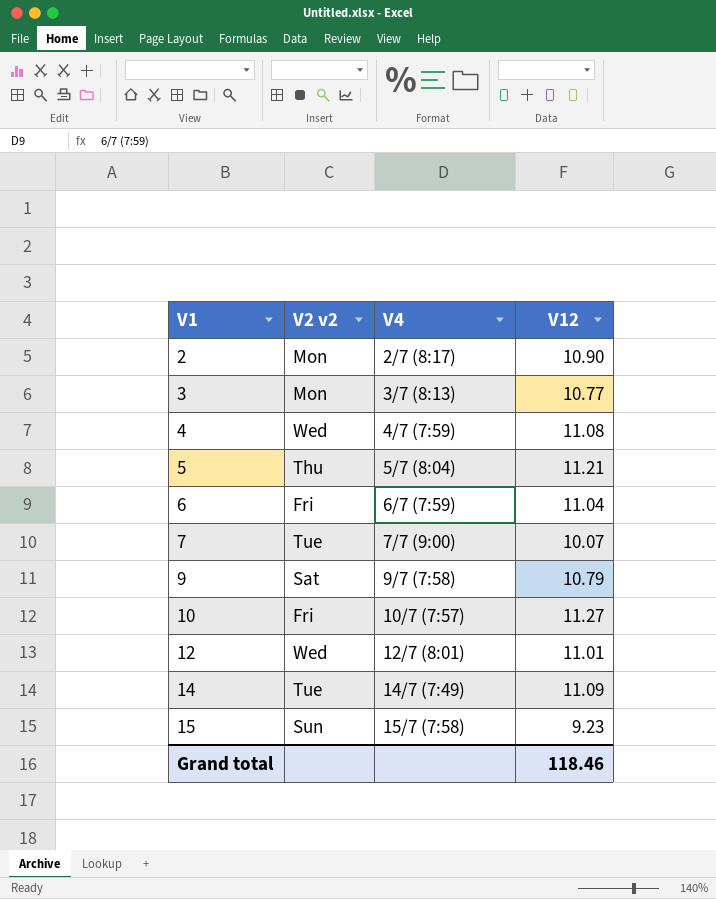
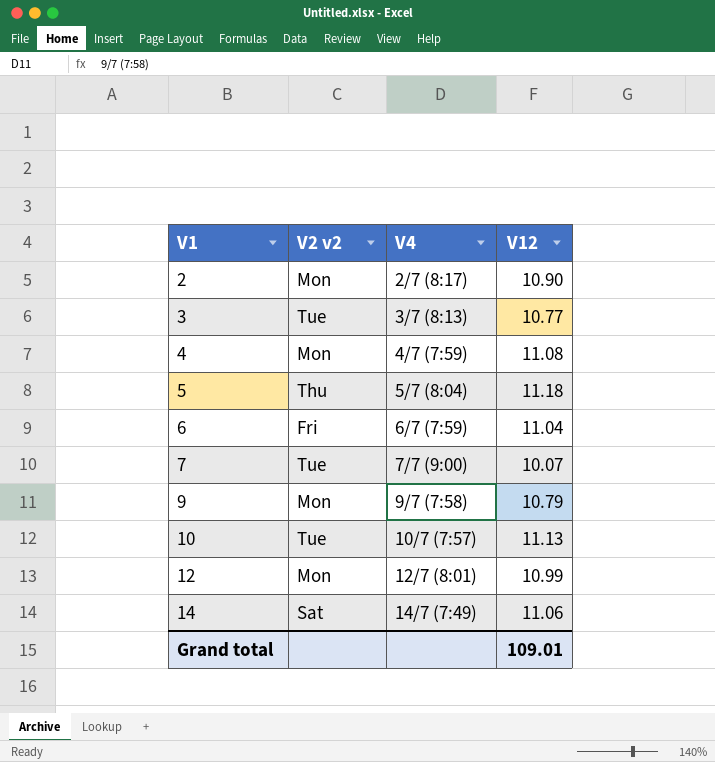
row 15: Sun | 15/7 (7:58) | 9.23 -> none
3 | V2 v2: Mon -> Tue
4 | V2 v2: Wed -> Mon
5 | V12: 11.21 -> 11.18
9 | V2 v2: Sat -> Mon
10 | V2 v2: Fri -> Tue
10 | V12: 11.27 -> 11.13
12 | V2 v2: Wed -> Mon
12 | V12: 11.01 -> 10.99
14 | V2 v2: Tue -> Sat
14 | V12: 11.09 -> 11.06
Grand total | V12: 118.46 -> 109.01

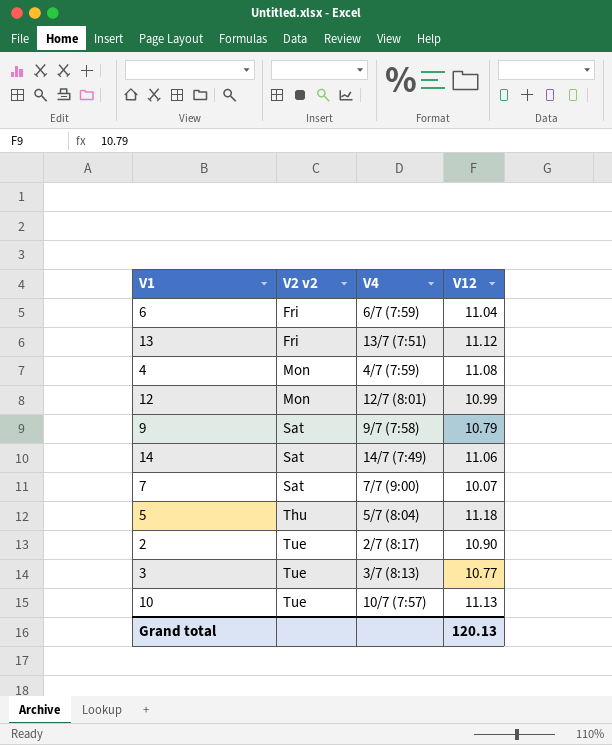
row order: V1 ascending -> V2 v2 ascending
row 13: none -> Fri | 13/7 (7:51) | 11.12
9 | V2 v2: Mon -> Sat
7 | V2 v2: Tue -> Sat
2 | V2 v2: Mon -> Tue
Grand total | V12: 109.01 -> 120.13

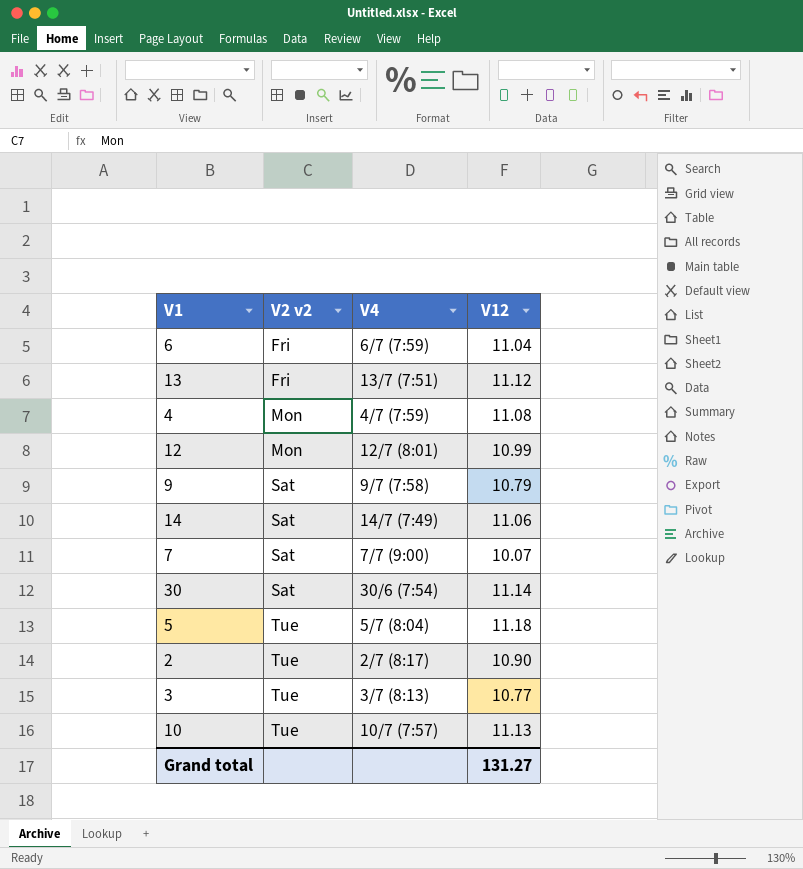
row 30: none -> Sat | 30/6 (7:54) | 11.14
5 | V2 v2: Thu -> Tue
Grand total | V12: 120.13 -> 131.27

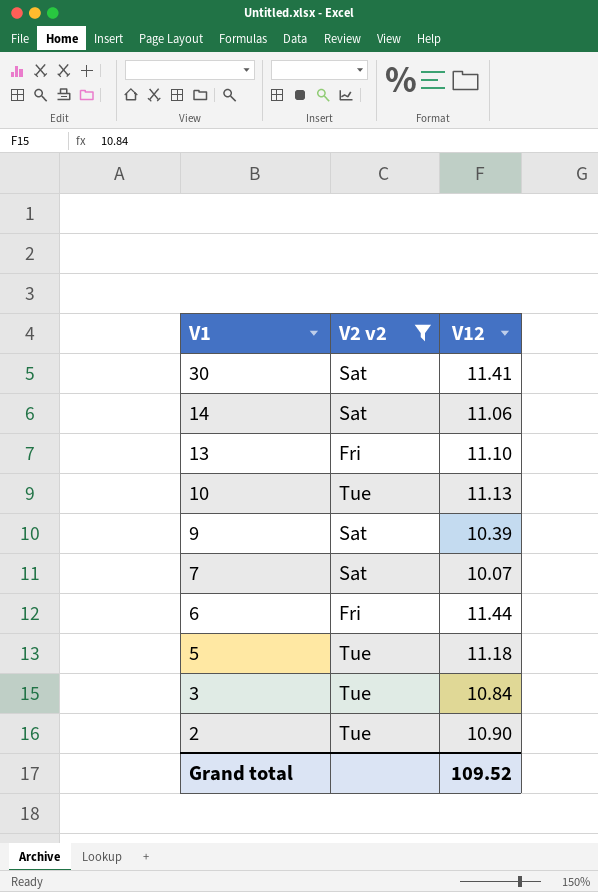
filter: none -> V2 v2 != Mon
row order: V2 v2 ascending -> V1 descending
column V4 | position: 3 -> none
30 | V12: 11.14 -> 11.41
13 | V12: 11.12 -> 11.10
9 | V12: 10.79 -> 10.39
6 | V12: 11.04 -> 11.44
3 | V12: 10.77 -> 10.84
Grand total | V12: 131.27 -> 109.52

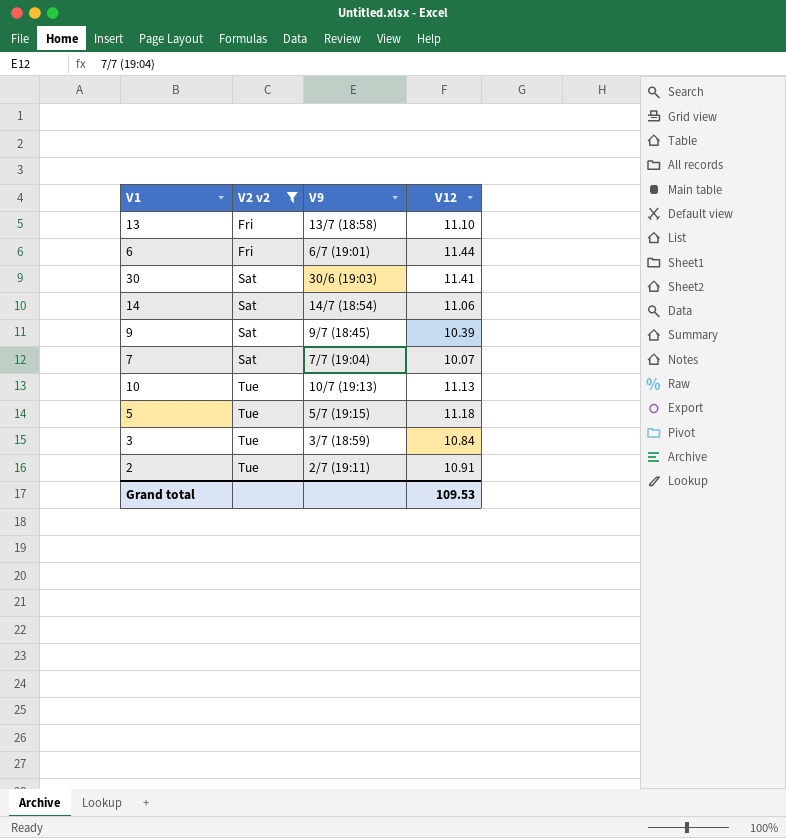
row order: V1 descending -> V2 v2 ascending
column V9 | position: none -> 3
2 | V12: 10.90 -> 10.91
Grand total | V12: 109.52 -> 109.53

